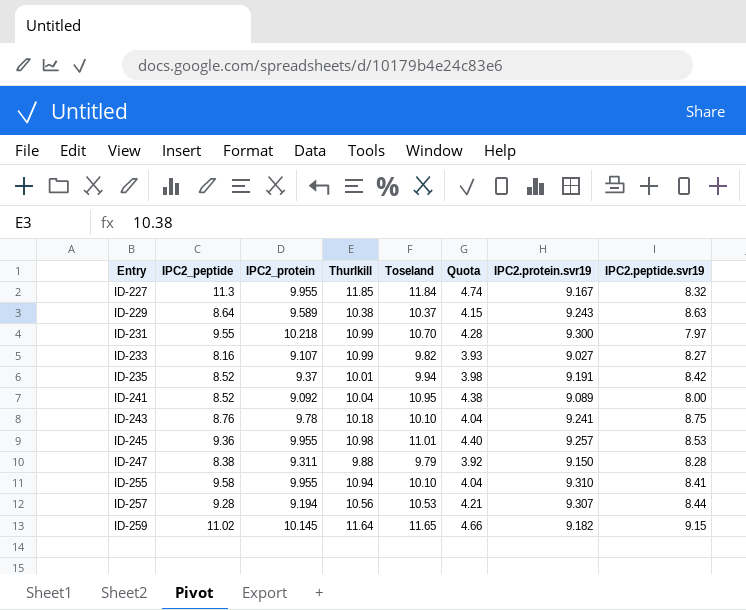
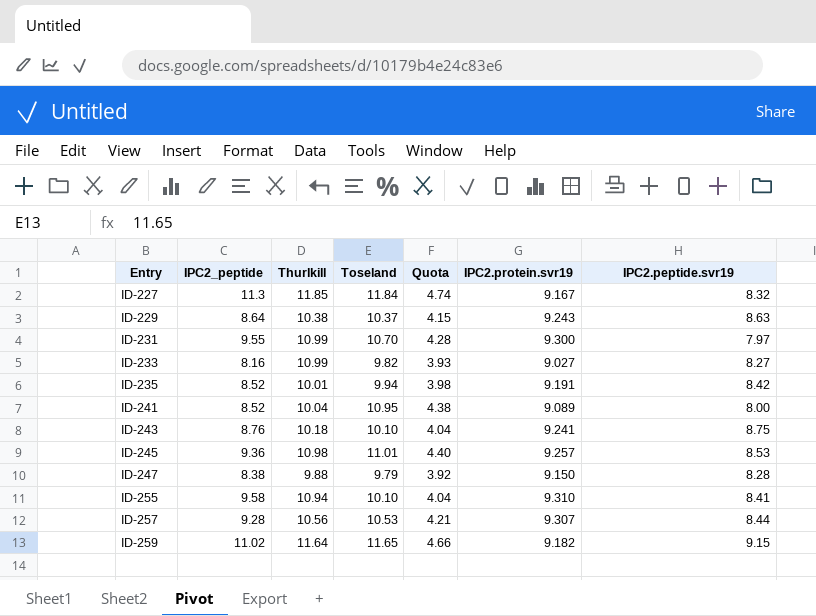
column IPC2_protein | position: 3 -> none

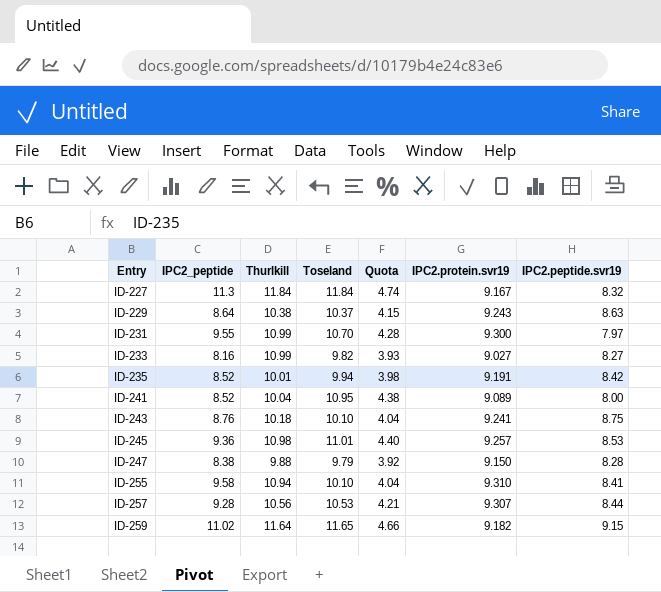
ID-227 | Thurlkill: 11.85 -> 11.84

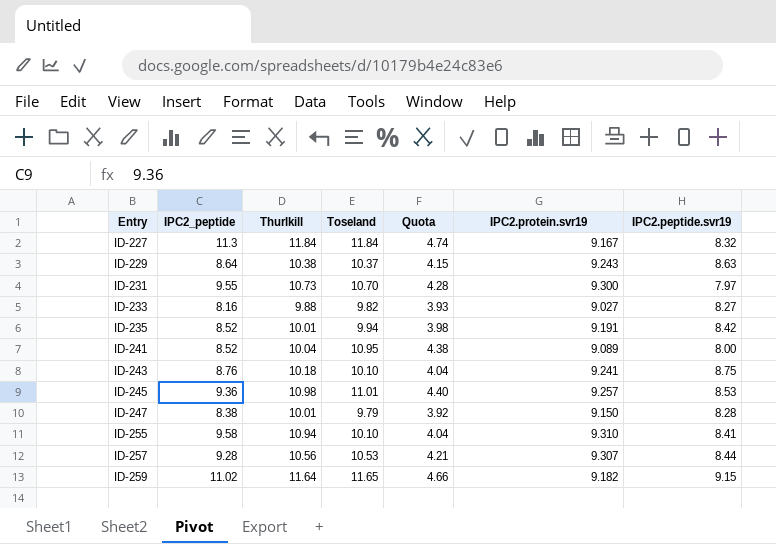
ID-231 | Thurlkill: 10.99 -> 10.73
ID-233 | Thurlkill: 10.99 -> 9.88
ID-247 | Thurlkill: 9.88 -> 10.01

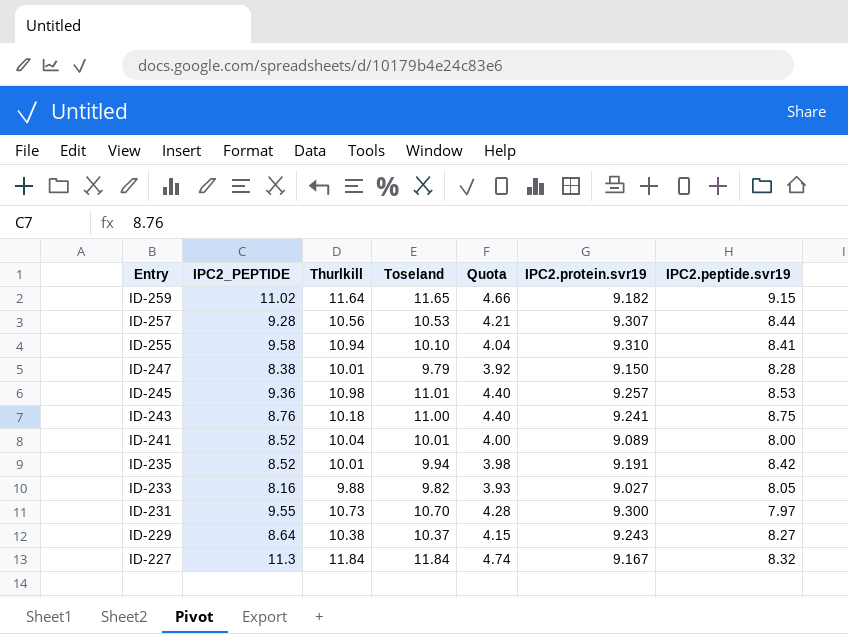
row order: Entry ascending -> Entry descending
column name: IPC2_peptide -> IPC2_PEPTIDE
ID-243 | Toseland: 10.10 -> 11.00
ID-243 | Quota: 4.04 -> 4.40
ID-241 | Toseland: 10.95 -> 10.01
ID-241 | Quota: 4.38 -> 4.00
ID-233 | IPC2.peptide.svr19: 8.27 -> 8.05
ID-229 | IPC2.peptide.svr19: 8.63 -> 8.27

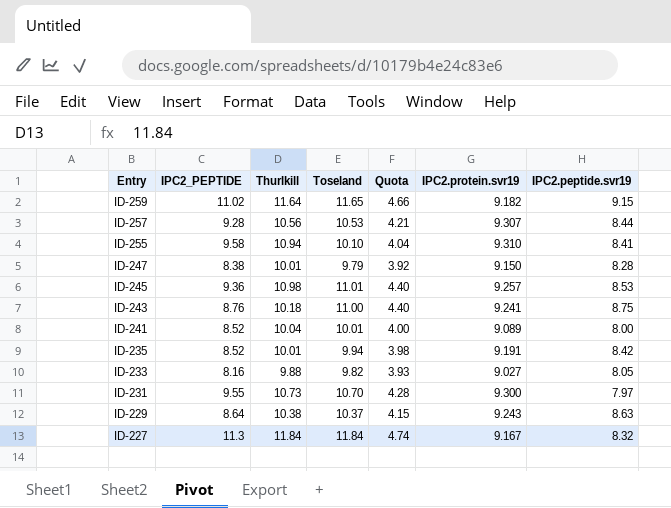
ID-229 | IPC2.peptide.svr19: 8.27 -> 8.63

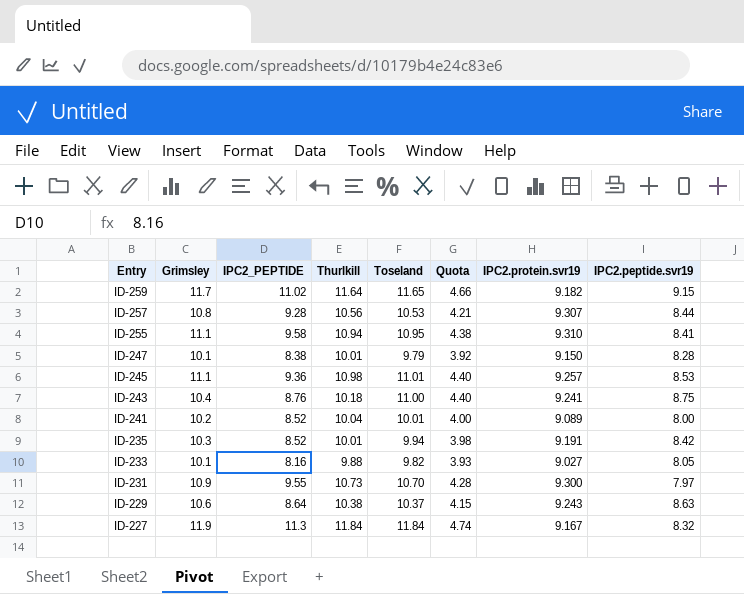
column Grimsley | position: none -> 2
ID-255 | Toseland: 10.10 -> 10.95
ID-255 | Quota: 4.04 -> 4.38

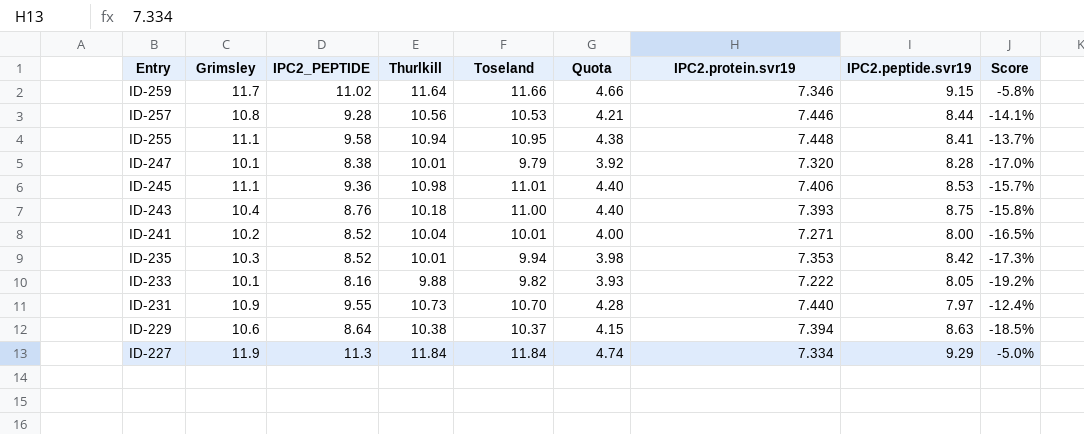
column Score | formula: none -> ([IPC2_PEPTIDE] - [Grimsley]) / [Grimsley]
ID-259 | Toseland: 11.65 -> 11.66
ID-259 | IPC2.protein.svr19: 9.182 -> 7.346
ID-257 | IPC2.protein.svr19: 9.307 -> 7.446
ID-255 | IPC2.protein.svr19: 9.310 -> 7.448
ID-247 | IPC2.protein.svr19: 9.150 -> 7.320
ID-245 | IPC2.protein.svr19: 9.257 -> 7.406
ID-243 | IPC2.protein.svr19: 9.241 -> 7.393
ID-241 | IPC2.protein.svr19: 9.089 -> 7.271
ID-235 | IPC2.protein.svr19: 9.191 -> 7.353
ID-233 | IPC2.protein.svr19: 9.027 -> 7.222
ID-231 | IPC2.protein.svr19: 9.300 -> 7.440
ID-229 | IPC2.protein.svr19: 9.243 -> 7.394
ID-227 | IPC2.protein.svr19: 9.167 -> 7.334
ID-227 | IPC2.peptide.svr19: 8.32 -> 9.29

